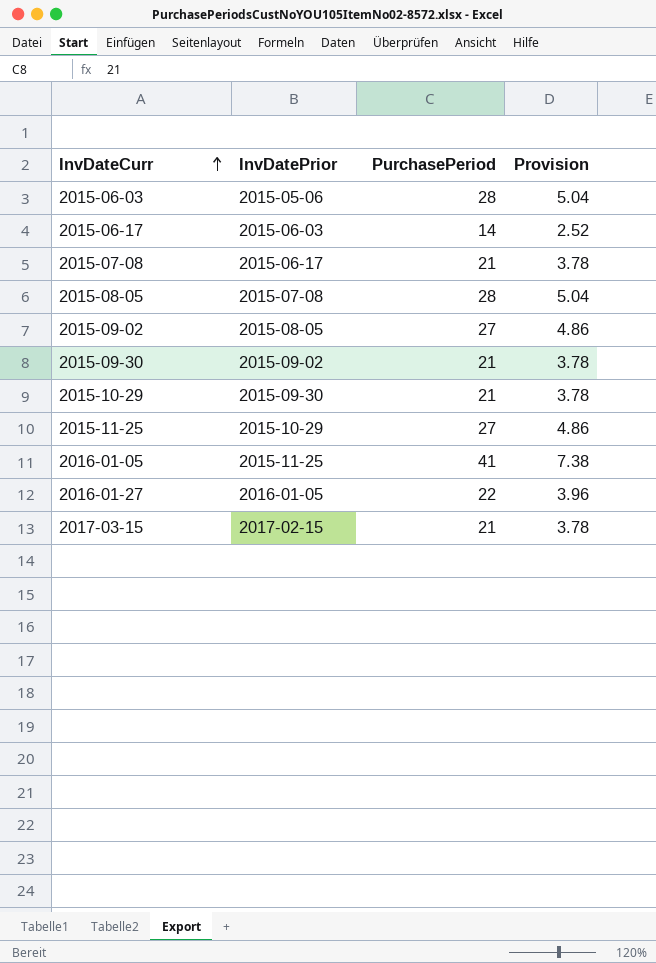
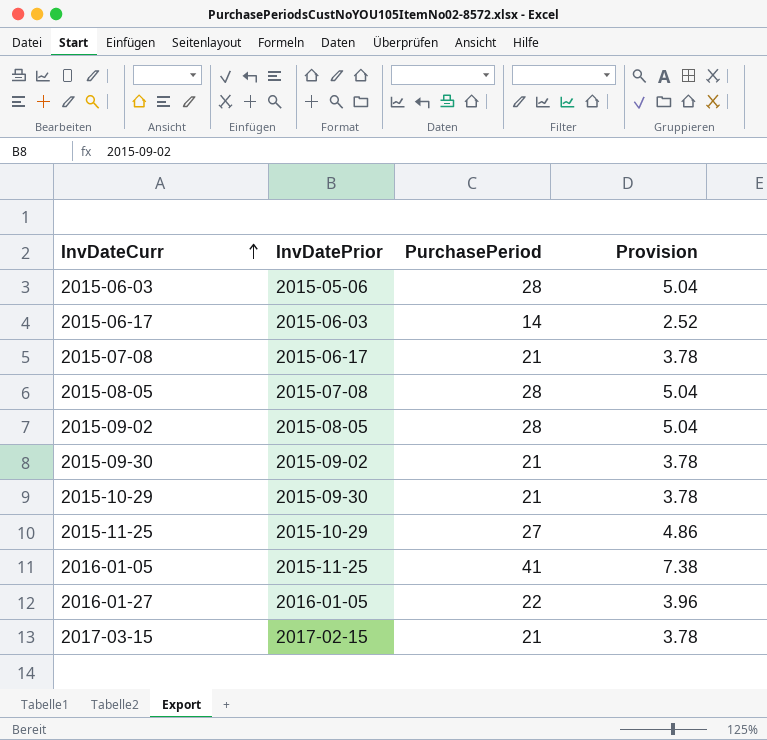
2015-09-02 | PurchasePeriod: 27 -> 28
2015-09-02 | Provision: 4.86 -> 5.04

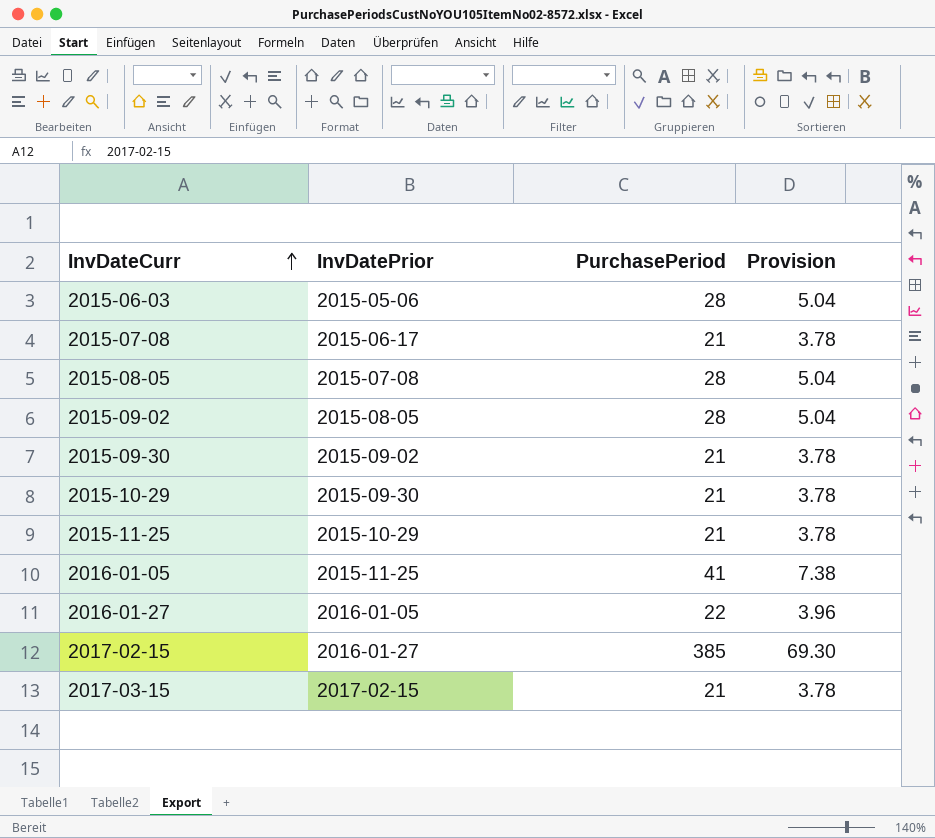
row 2015-06-17: 2015-06-03 | 14 | 2.52 -> none
2015-11-25 | PurchasePeriod: 27 -> 21
2015-11-25 | Provision: 4.86 -> 3.78
row 2017-02-15: none -> 2016-01-27 | 385 | 69.30

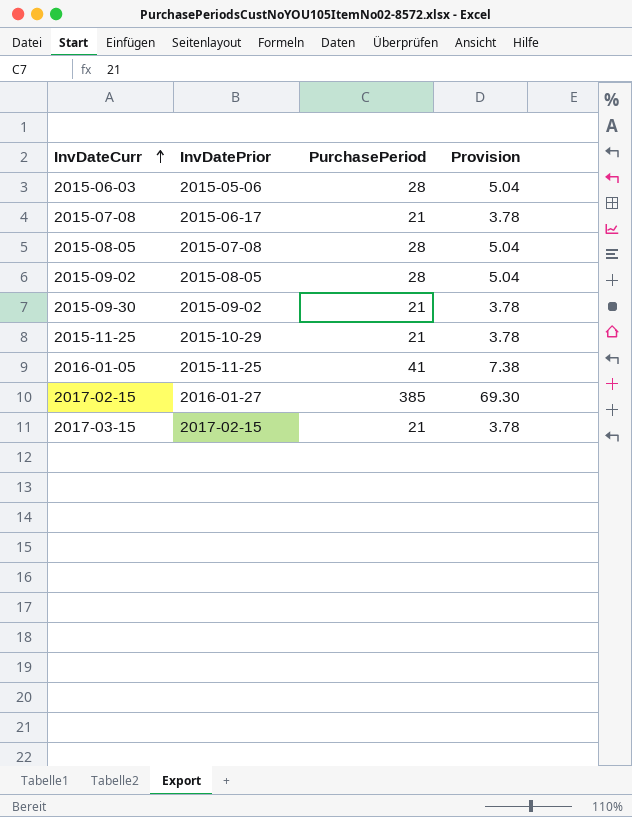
row 2015-10-29: 2015-09-30 | 21 | 3.78 -> none
row 2016-01-27: 2016-01-05 | 22 | 3.96 -> none

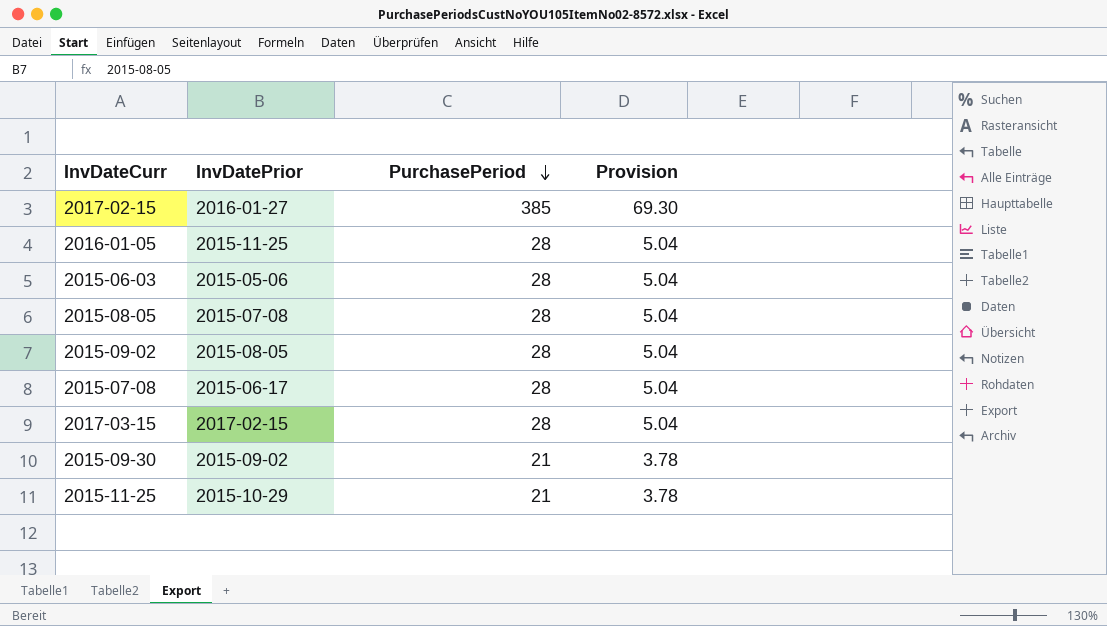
row order: InvDateCurr ascending -> PurchasePeriod descending
2016-01-05 | PurchasePeriod: 41 -> 28
2016-01-05 | Provision: 7.38 -> 5.04
2015-07-08 | PurchasePeriod: 21 -> 28
2015-07-08 | Provision: 3.78 -> 5.04
2017-03-15 | PurchasePeriod: 21 -> 28
2017-03-15 | Provision: 3.78 -> 5.04

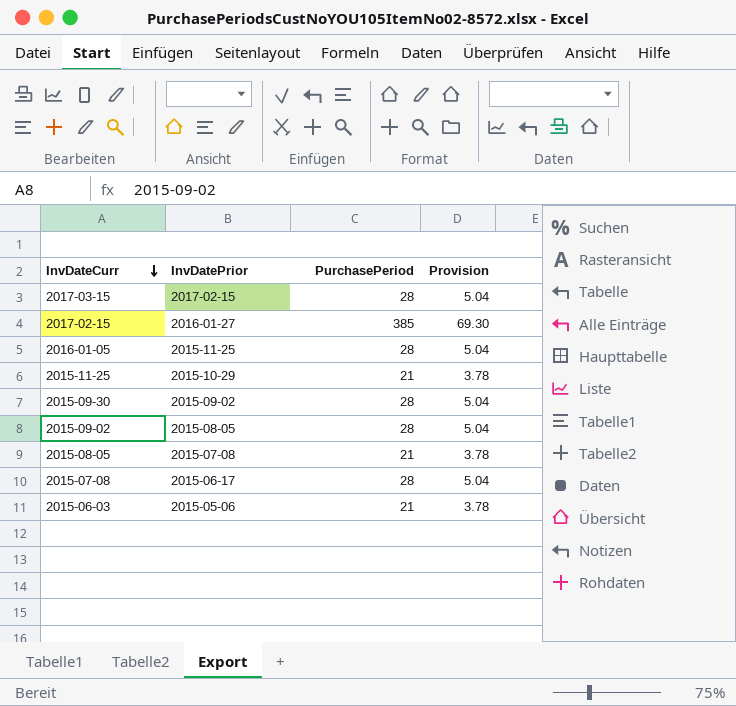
row order: PurchasePeriod descending -> InvDateCurr descending
2015-09-30 | PurchasePeriod: 21 -> 28
2015-09-30 | Provision: 3.78 -> 5.04
2015-08-05 | PurchasePeriod: 28 -> 21
2015-08-05 | Provision: 5.04 -> 3.78
2015-06-03 | PurchasePeriod: 28 -> 21
2015-06-03 | Provision: 5.04 -> 3.78

